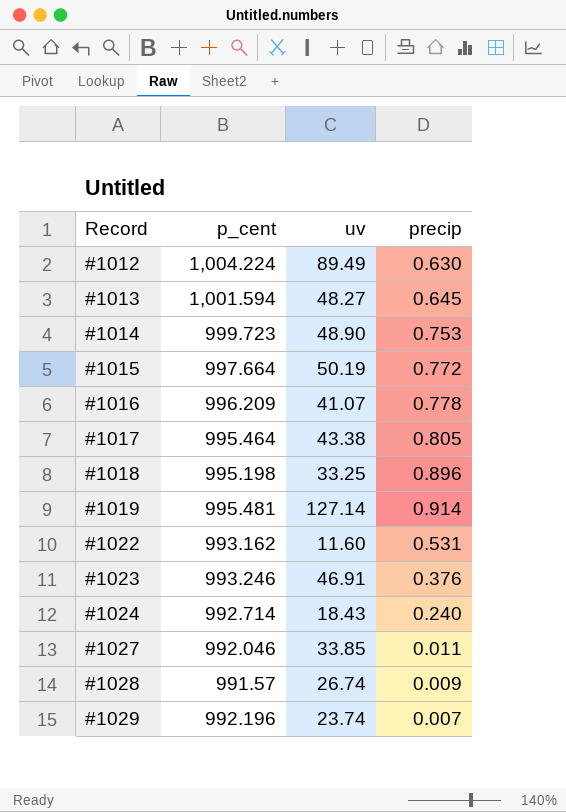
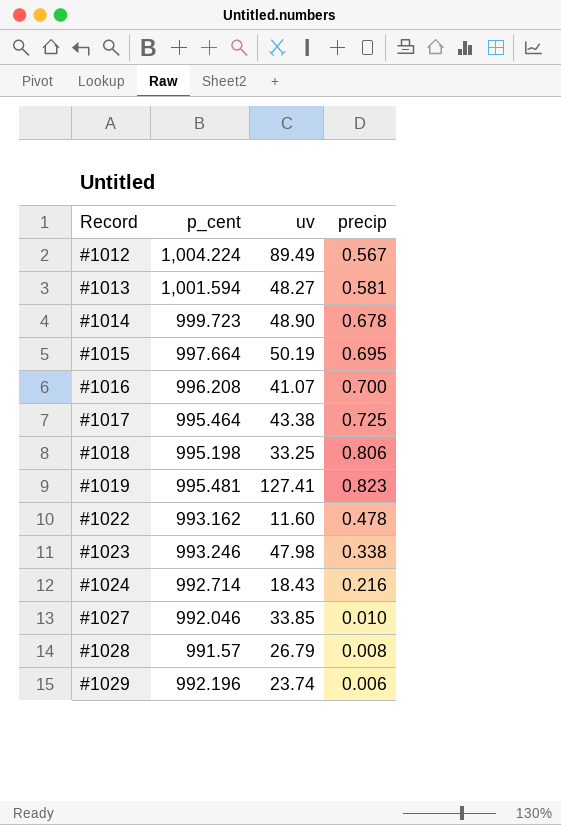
#1012 | precip: 0.630 -> 0.567
#1013 | precip: 0.645 -> 0.581
#1014 | precip: 0.753 -> 0.678
#1015 | precip: 0.772 -> 0.695
#1016 | p_cent: 996.209 -> 996.208
#1016 | precip: 0.778 -> 0.700
#1017 | precip: 0.805 -> 0.725
#1018 | precip: 0.896 -> 0.806
#1019 | uv: 127.14 -> 127.41
#1019 | precip: 0.914 -> 0.823
#1022 | precip: 0.531 -> 0.478
#1023 | uv: 46.91 -> 47.98
#1023 | precip: 0.376 -> 0.338
#1024 | precip: 0.240 -> 0.216
#1027 | precip: 0.011 -> 0.010
#1028 | uv: 26.74 -> 26.79
#1028 | precip: 0.009 -> 0.008
#1029 | precip: 0.007 -> 0.006

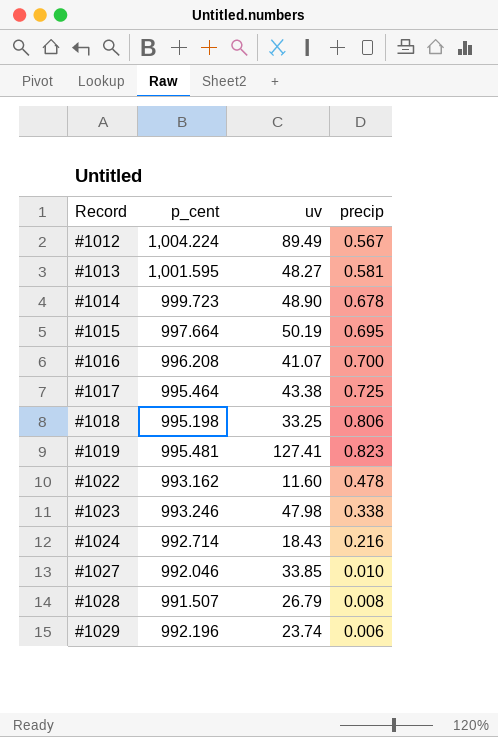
#1013 | p_cent: 1,001.594 -> 1,001.595
#1028 | p_cent: 991.57 -> 991.507

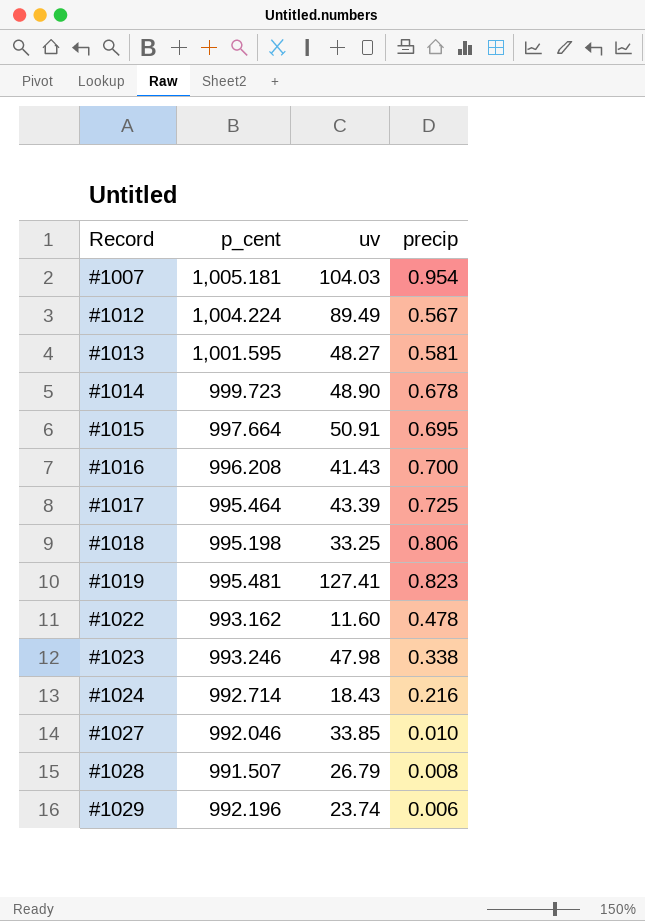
row #1007: none -> 1,005.181 | 104.03 | 0.954
#1015 | uv: 50.19 -> 50.91
#1016 | uv: 41.07 -> 41.43
#1017 | uv: 43.38 -> 43.39

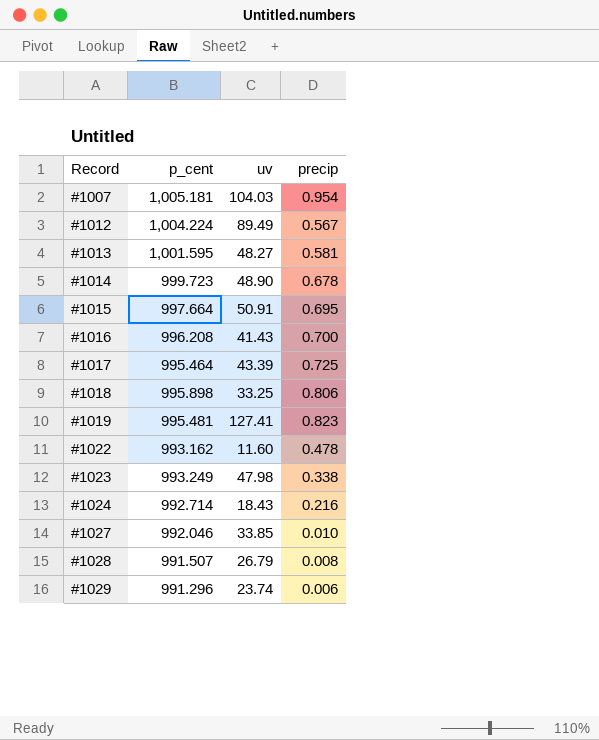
#1018 | p_cent: 995.198 -> 995.898
#1023 | p_cent: 993.246 -> 993.249
#1029 | p_cent: 992.196 -> 991.296

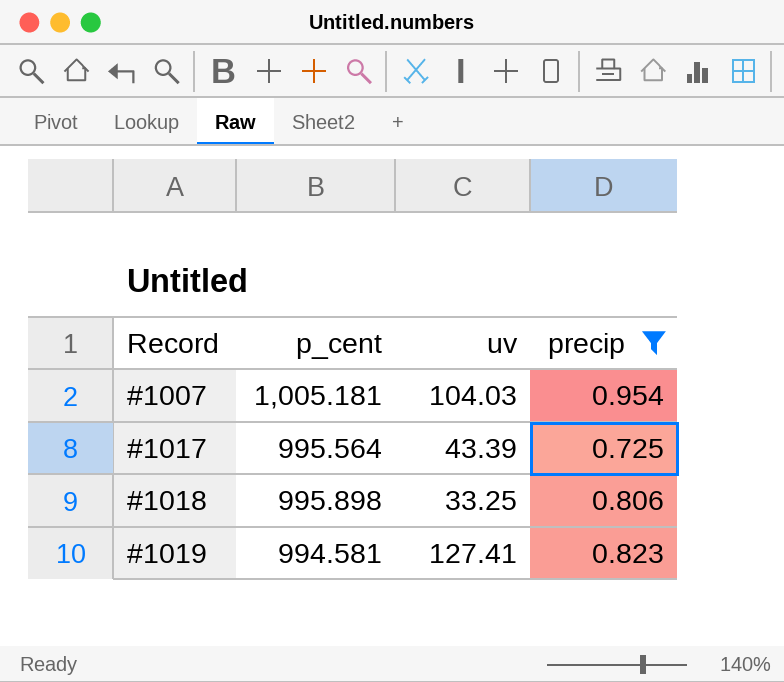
filter: none -> precip >= 0.725
#1017 | p_cent: 995.464 -> 995.564
#1019 | p_cent: 995.481 -> 994.581

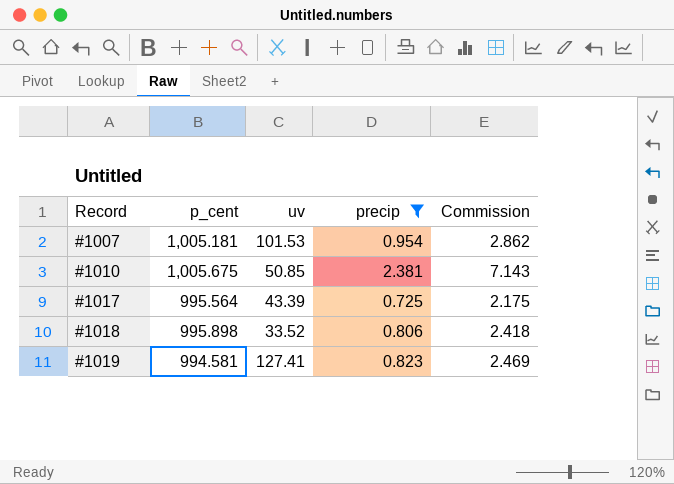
column Commission | formula: none -> [precip] * 3
#1007 | uv: 104.03 -> 101.53
row #1010: none -> 1,005.675 | 50.85 | 2.381 | 7.143
#1018 | uv: 33.25 -> 33.52

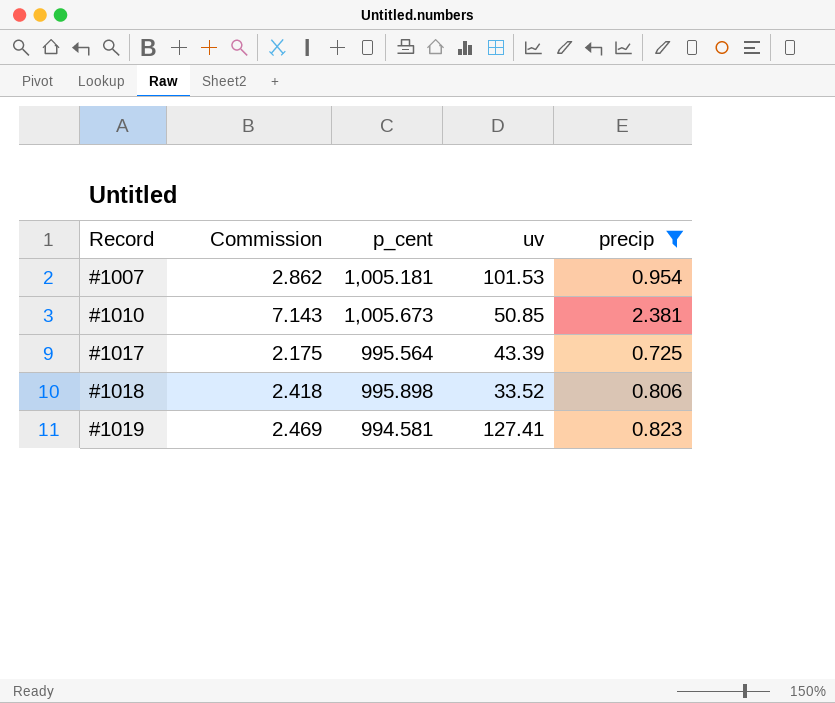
column Commission | position: 5 -> 2
#1010 | p_cent: 1,005.675 -> 1,005.673

